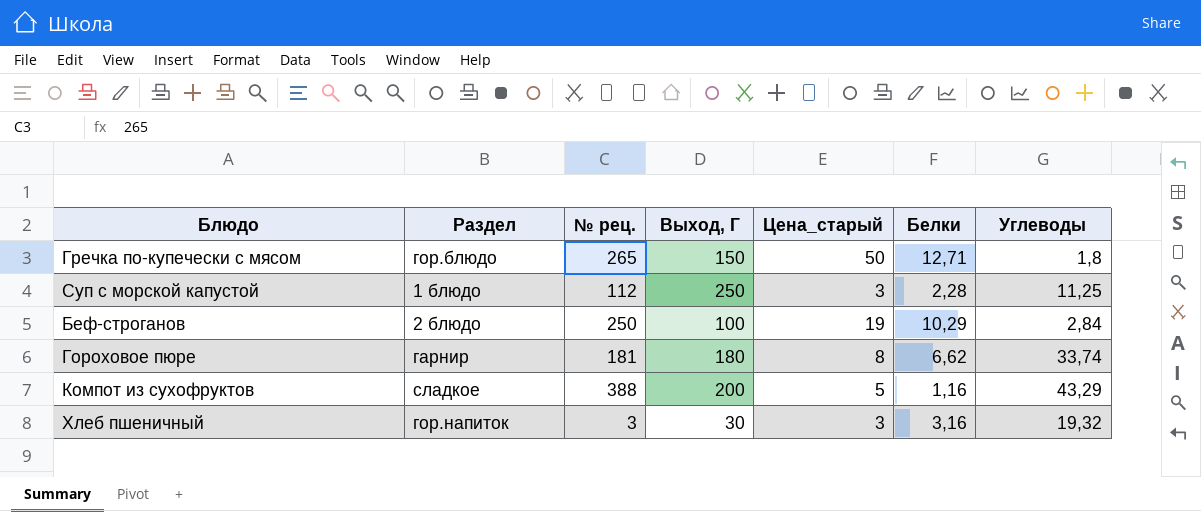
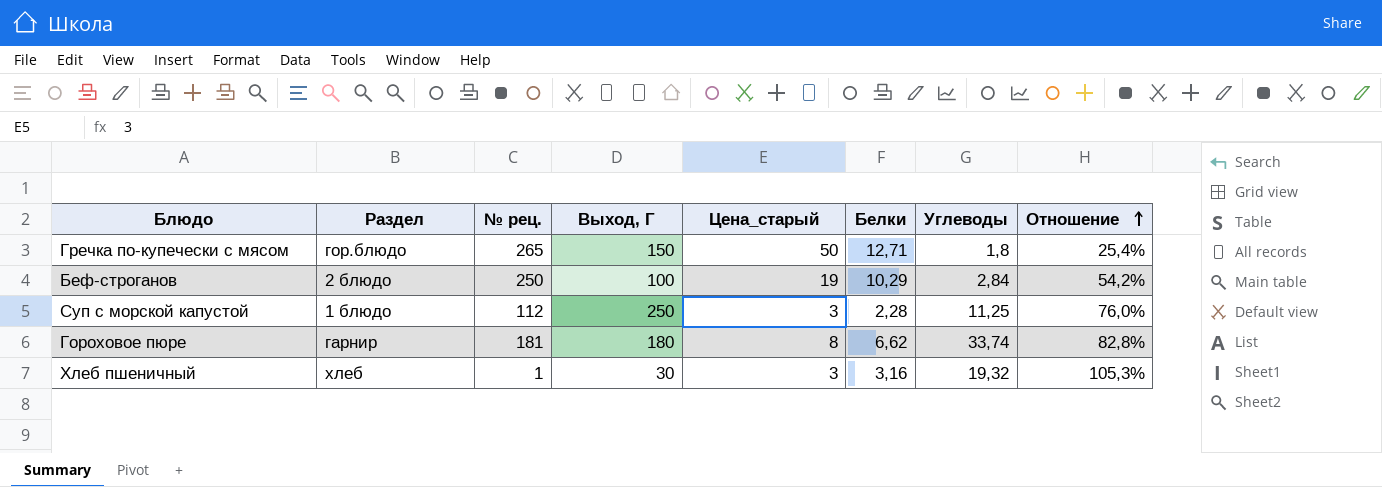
row order: none -> Отношение ascending
column Отношение | formula: none -> [Белки] / [Цена_старый]
row Компот из сухофруктов: сладкое | 388 | 200 | 5 | 1,16 | 43,29 -> none
Хлеб пшеничный | Раздел: гор.напиток -> хлеб
Хлеб пшеничный | № рец.: 3 -> 1

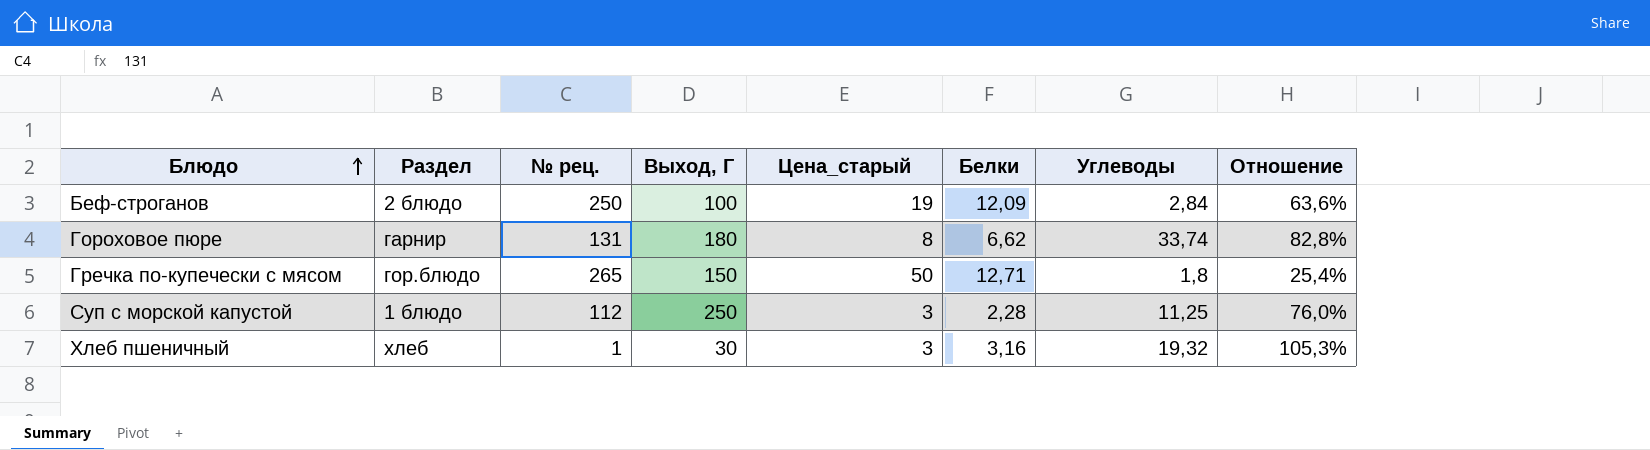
row order: Отношение ascending -> Блюдо ascending
Беф-строганов | Белки: 10,29 -> 12,09
Беф-строганов | Отношение: 54,2% -> 63,6%
Гороховое пюре | № рец.: 181 -> 131

